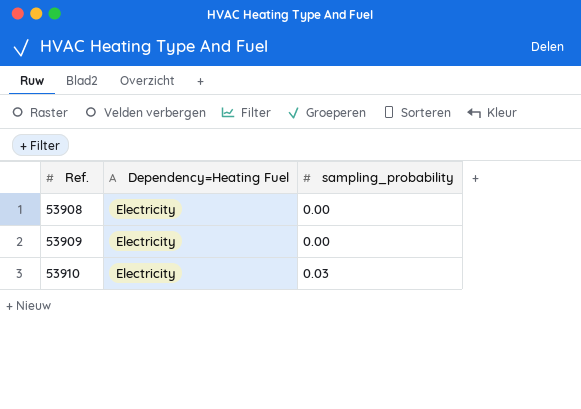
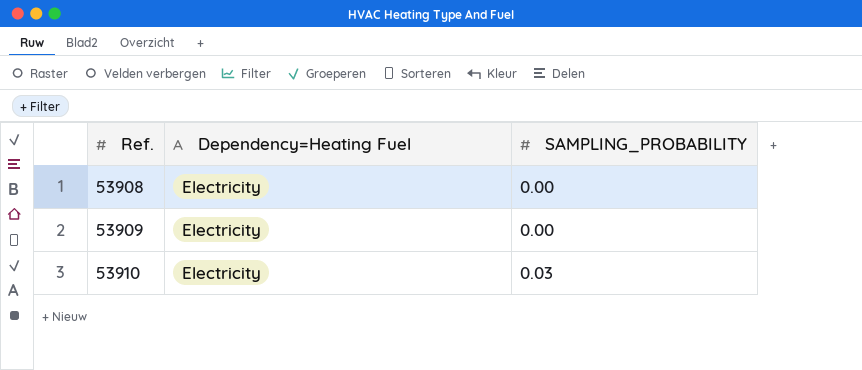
column name: sampling_probability -> SAMPLING_PROBABILITY

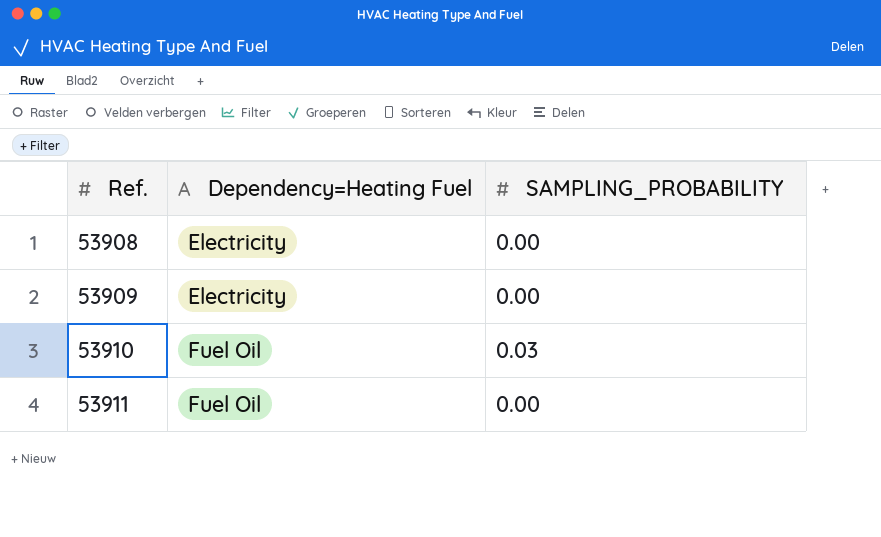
53910 | Dependency=Heating Fuel: Electricity -> Fuel Oil
row 53911: none -> Fuel Oil | 0.00

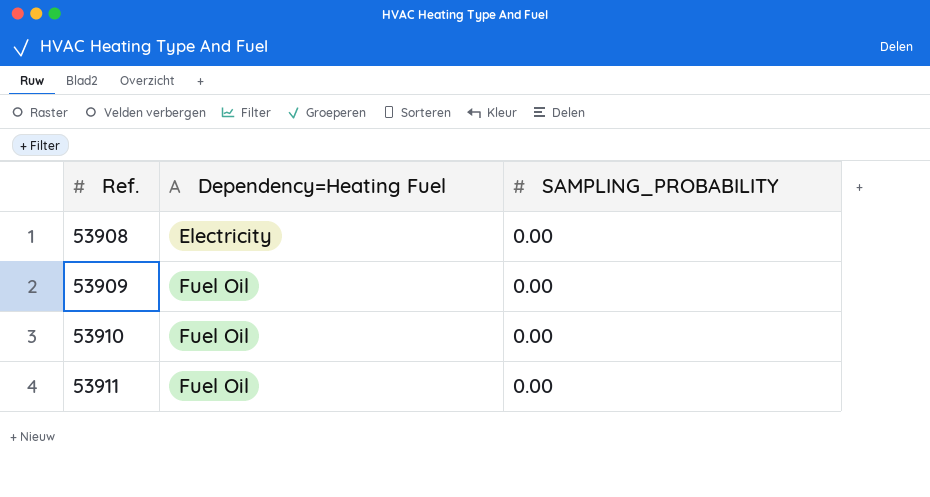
53909 | Dependency=Heating Fuel: Electricity -> Fuel Oil
53910 | SAMPLING_PROBABILITY: 0.03 -> 0.00

